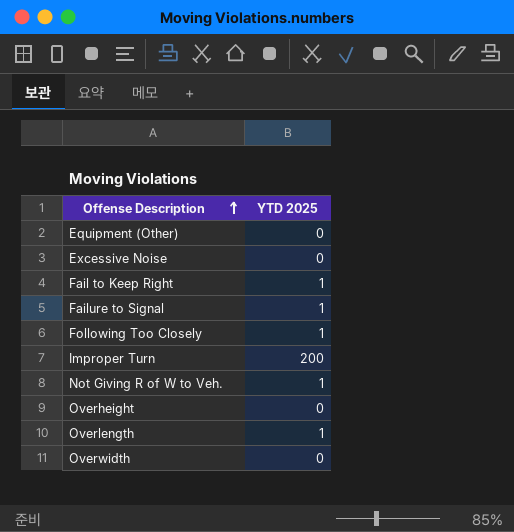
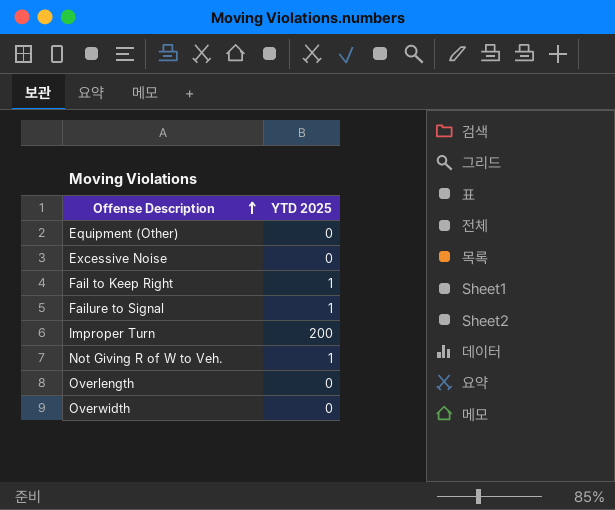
row Following Too Closely: 1 -> none
row Overheight: 0 -> none
Overlength | YTD 2025: 1 -> 0

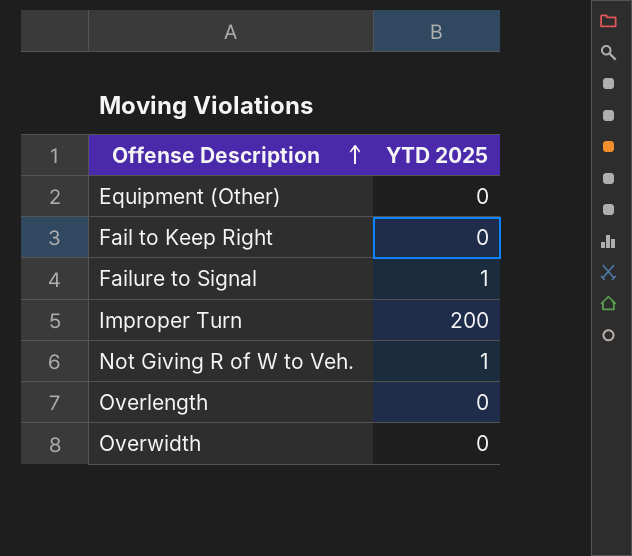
row Excessive Noise: 0 -> none
Fail to Keep Right | YTD 2025: 1 -> 0

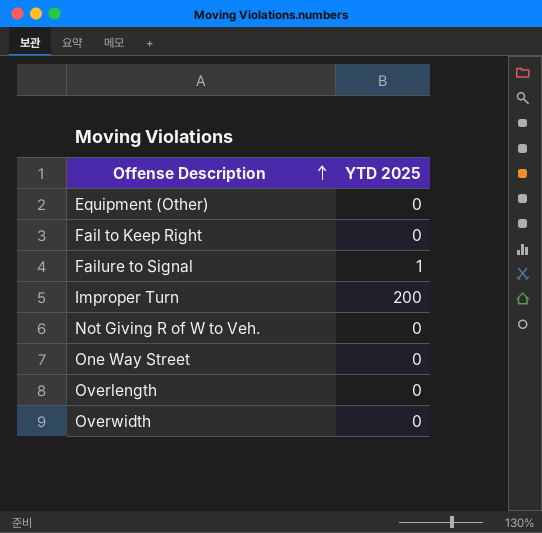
Not Giving R of W to Veh. | YTD 2025: 1 -> 0
row One Way Street: none -> 0

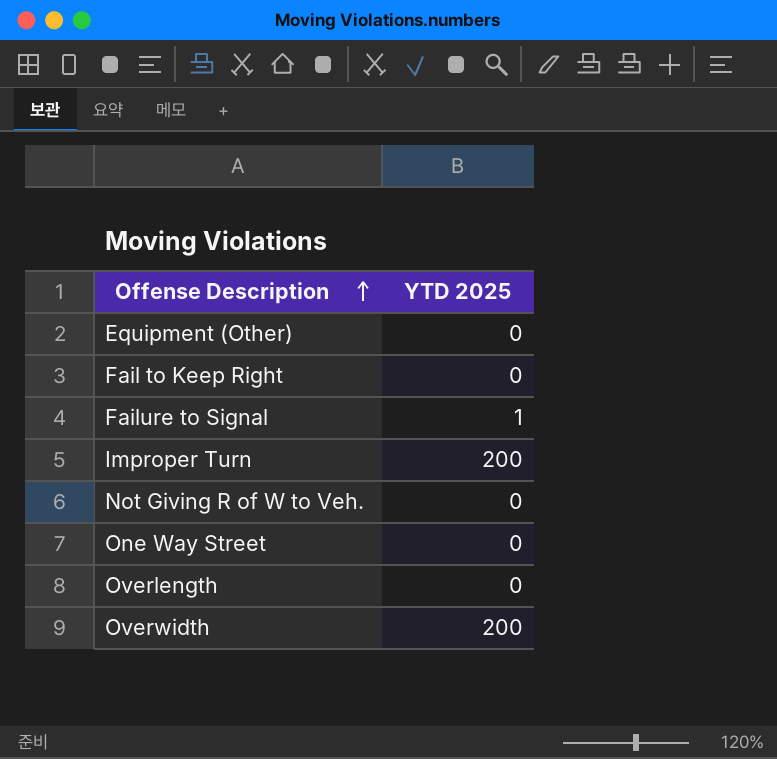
Overwidth | YTD 2025: 0 -> 200

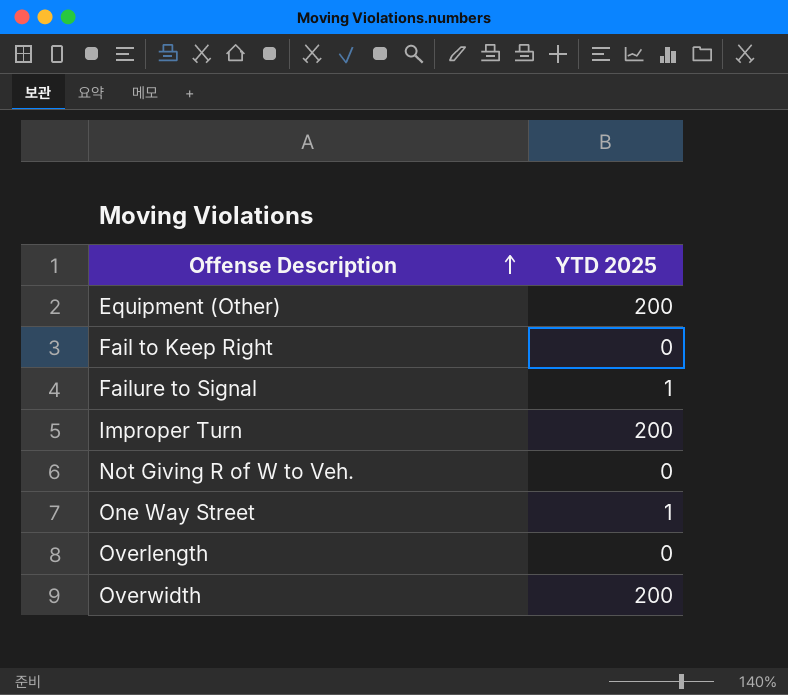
Equipment (Other) | YTD 2025: 0 -> 200
One Way Street | YTD 2025: 0 -> 1

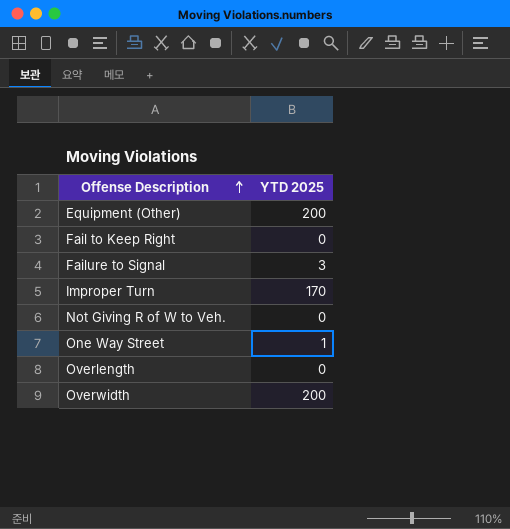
Failure to Signal | YTD 2025: 1 -> 3
Improper Turn | YTD 2025: 200 -> 170

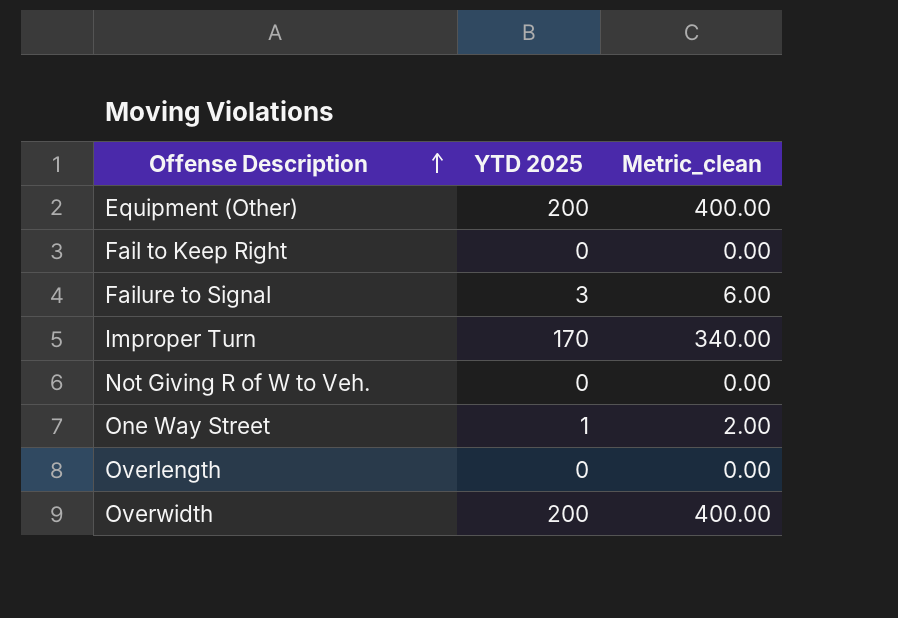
column Metric_clean | formula: none -> [YTD 2025] * 2

